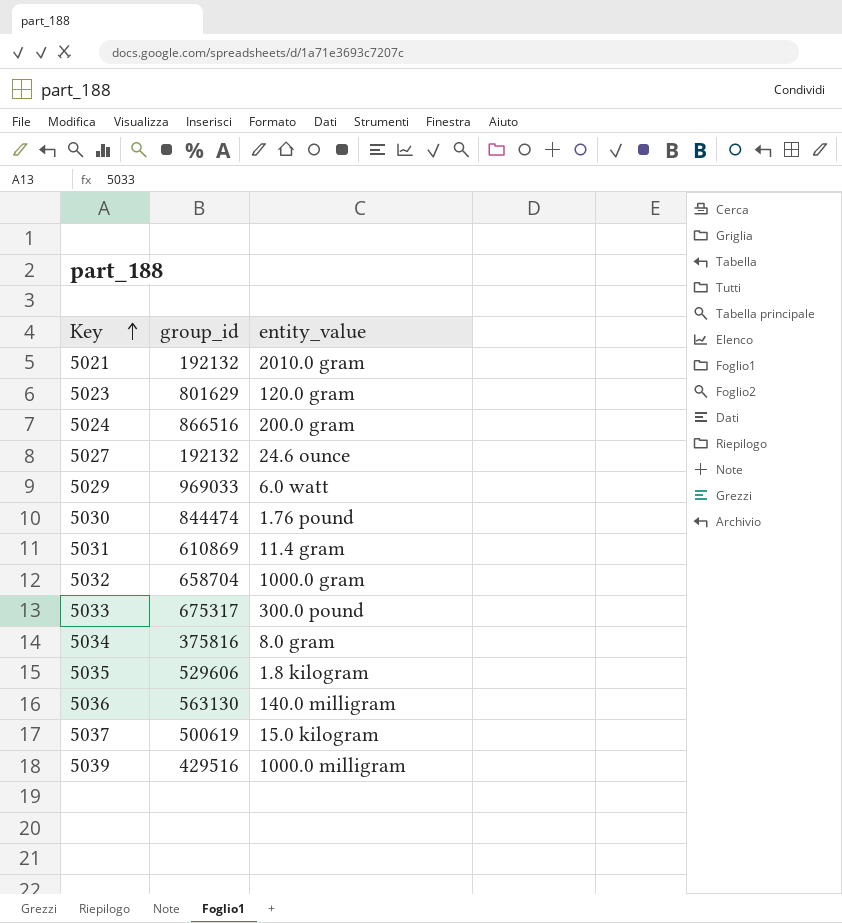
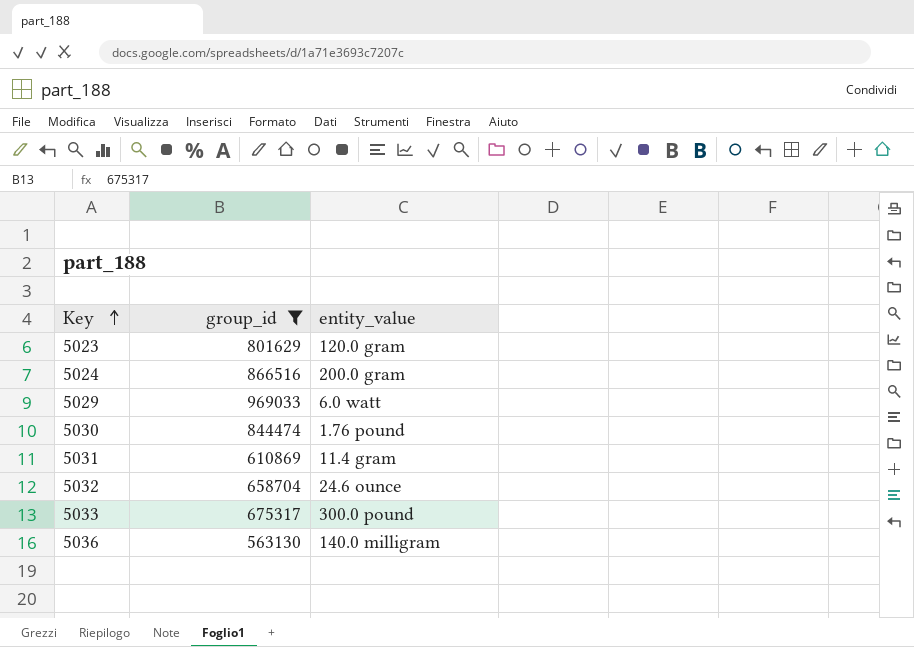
filter: none -> group_id >= 563130
5032 | entity_value: 1000.0 gram -> 24.6 ounce

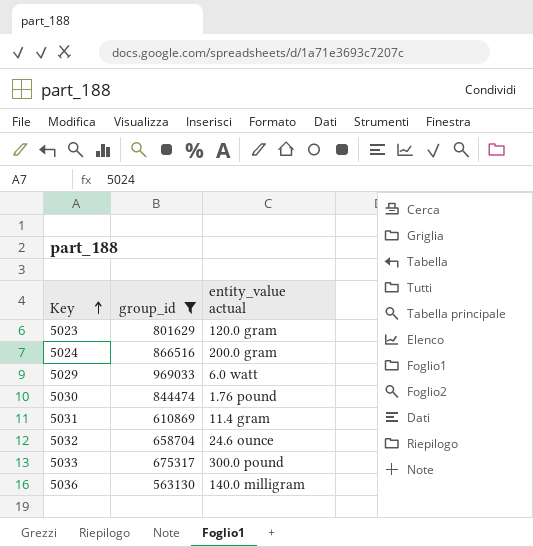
column name: entity_value -> entity_value actual

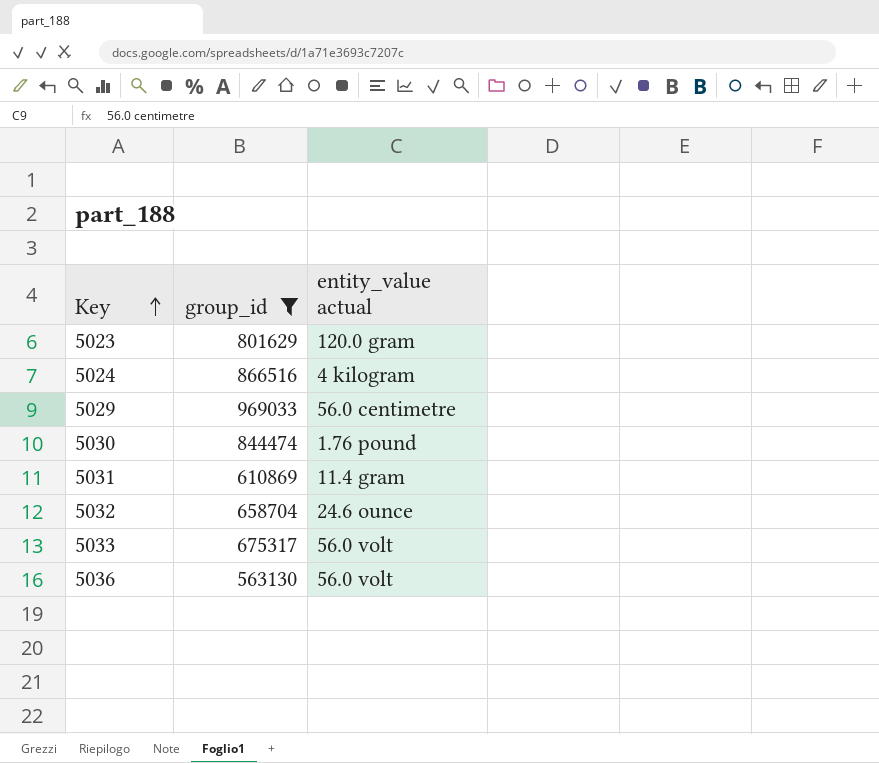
5024 | entity_value actual: 200.0 gram -> 4 kilogram
5029 | entity_value actual: 6.0 watt -> 56.0 centimetre
5033 | entity_value actual: 300.0 pound -> 56.0 volt
5036 | entity_value actual: 140.0 milligram -> 56.0 volt

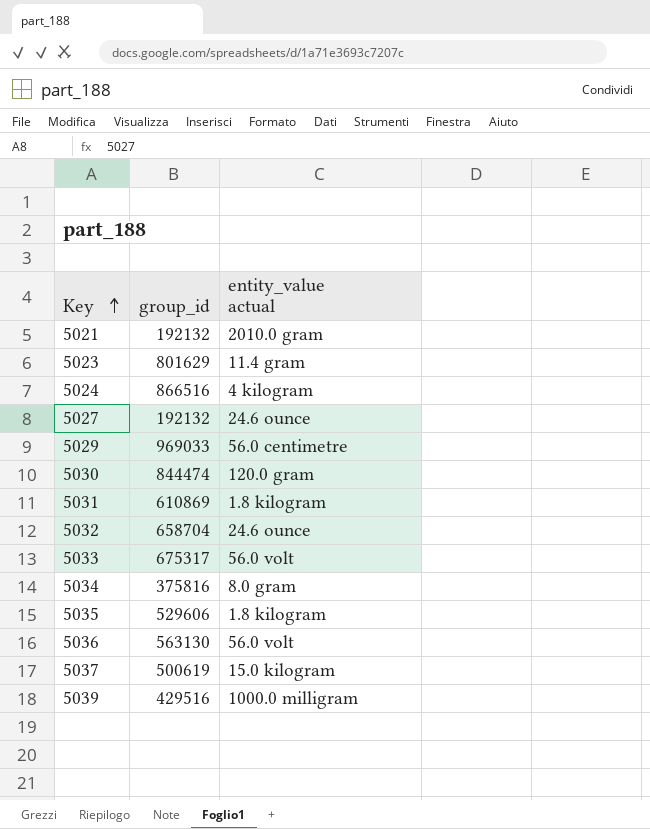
filter: group_id >= 563130 -> none
5023 | entity_value actual: 120.0 gram -> 11.4 gram
5030 | entity_value actual: 1.76 pound -> 120.0 gram
5031 | entity_value actual: 11.4 gram -> 1.8 kilogram

